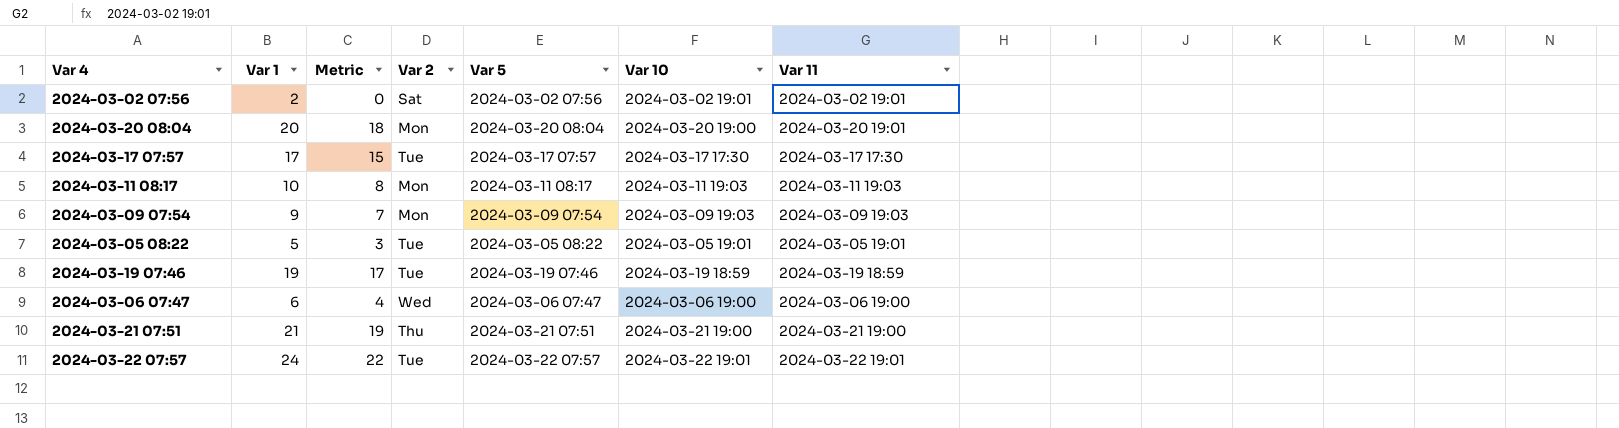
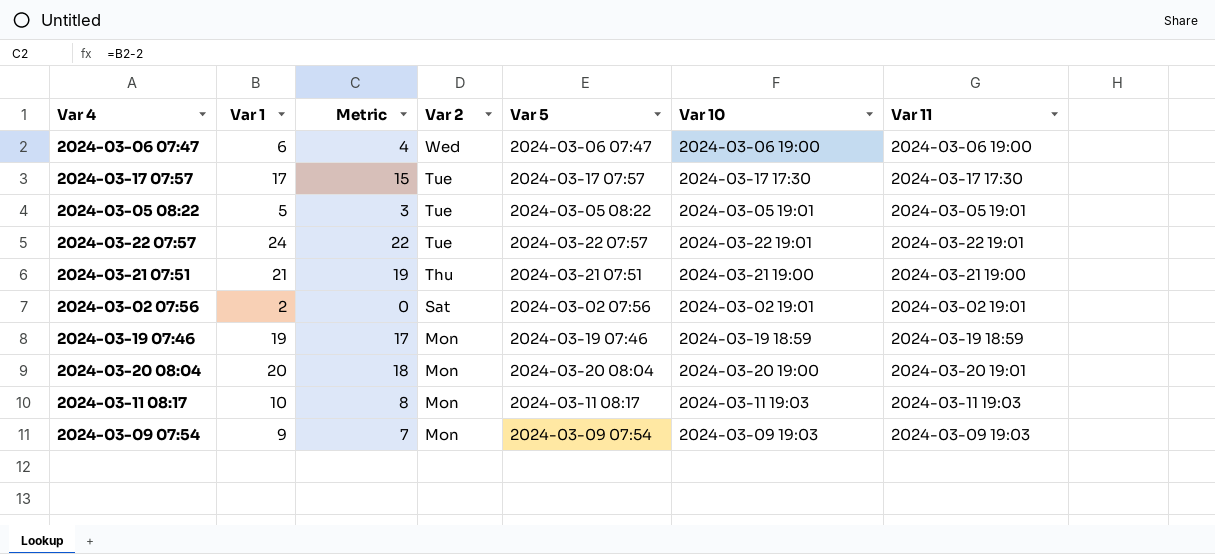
row order: none -> Var 2 descending
2024-03-19 07:46 | Var 2: Tue -> Mon

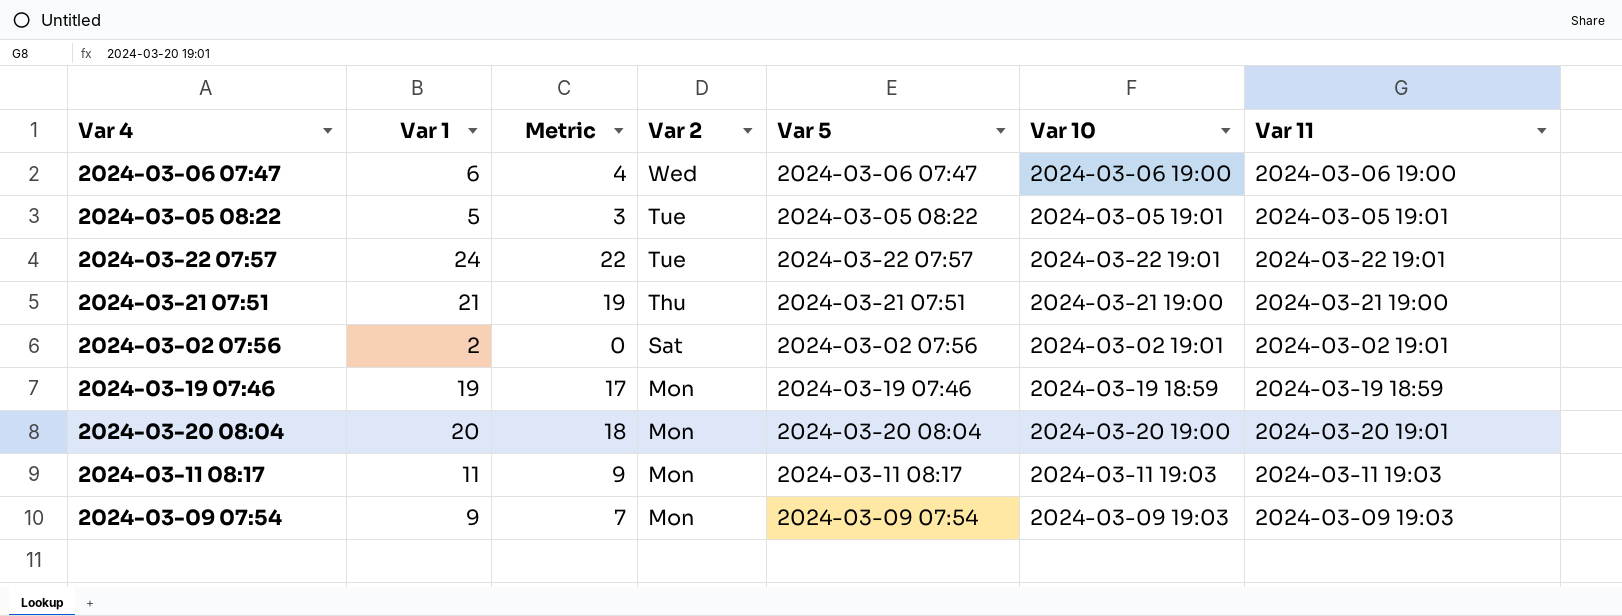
row 2024-03-17 07:57: 17 | 15 | Tue | 2024-03-17 07:57 | 2024-03-17 17:30 | 2024-03-17 17:30 -> none
2024-03-11 08:17 | Var 1: 10 -> 11
2024-03-11 08:17 | Metric: 8 -> 9

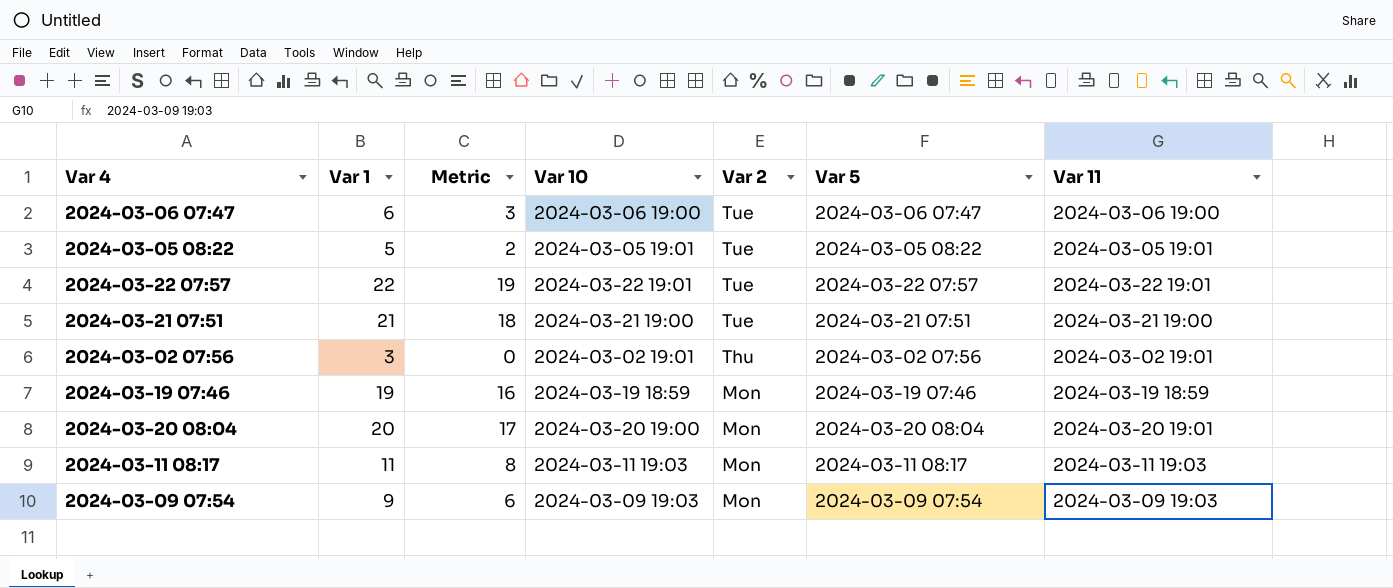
column Metric | formula: [Var 1] - 2 -> [Var 1] - 3
column Var 10 | position: 6 -> 4
2024-03-06 07:47 | Var 2: Wed -> Tue
2024-03-22 07:57 | Var 1: 24 -> 22
2024-03-21 07:51 | Var 2: Thu -> Tue
2024-03-02 07:56 | Var 1: 2 -> 3
2024-03-02 07:56 | Var 2: Sat -> Thu

